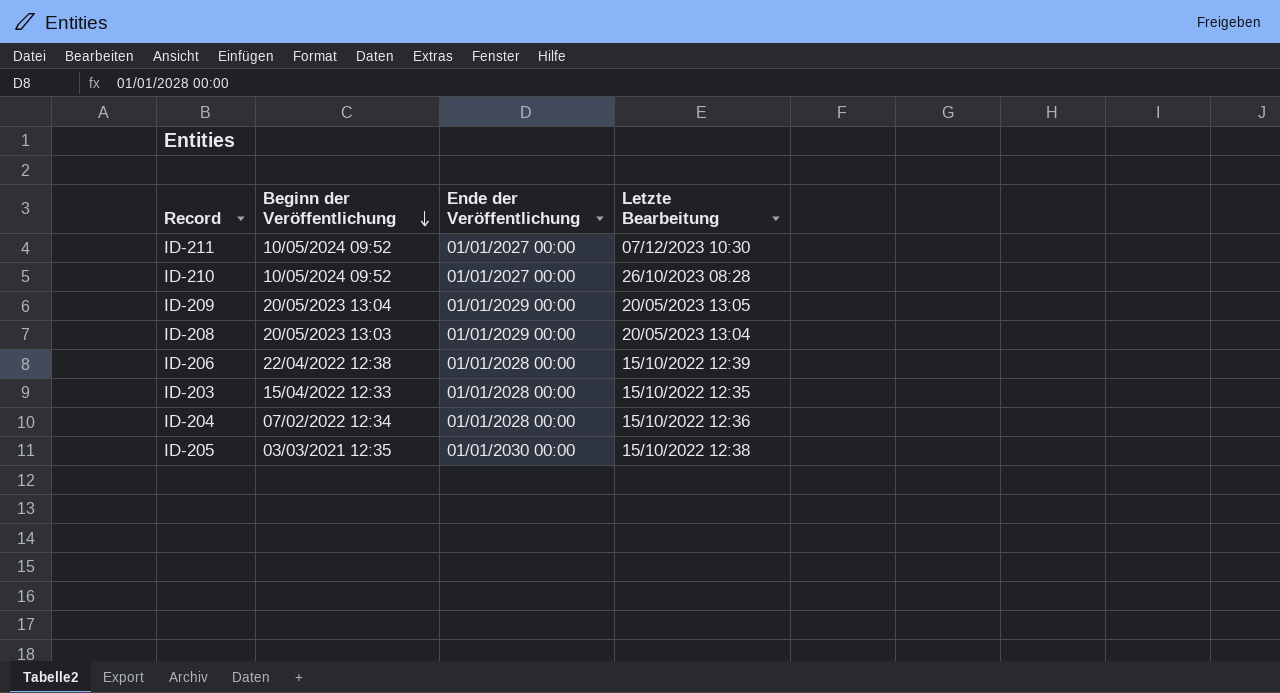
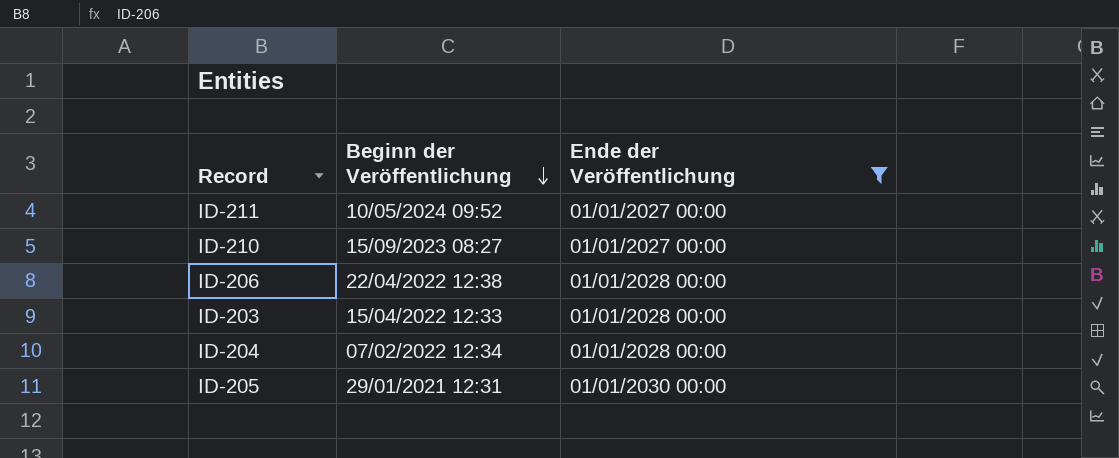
filter: none -> Ende der Veröffentlichung != 01/01/2029 00:00
column Letzte Bearbeitung | position: 4 -> none
ID-210 | Beginn der Veröffentlichung: 10/05/2024 09:52 -> 15/09/2023 08:27
ID-205 | Beginn der Veröffentlichung: 03/03/2021 12:35 -> 29/01/2021 12:31

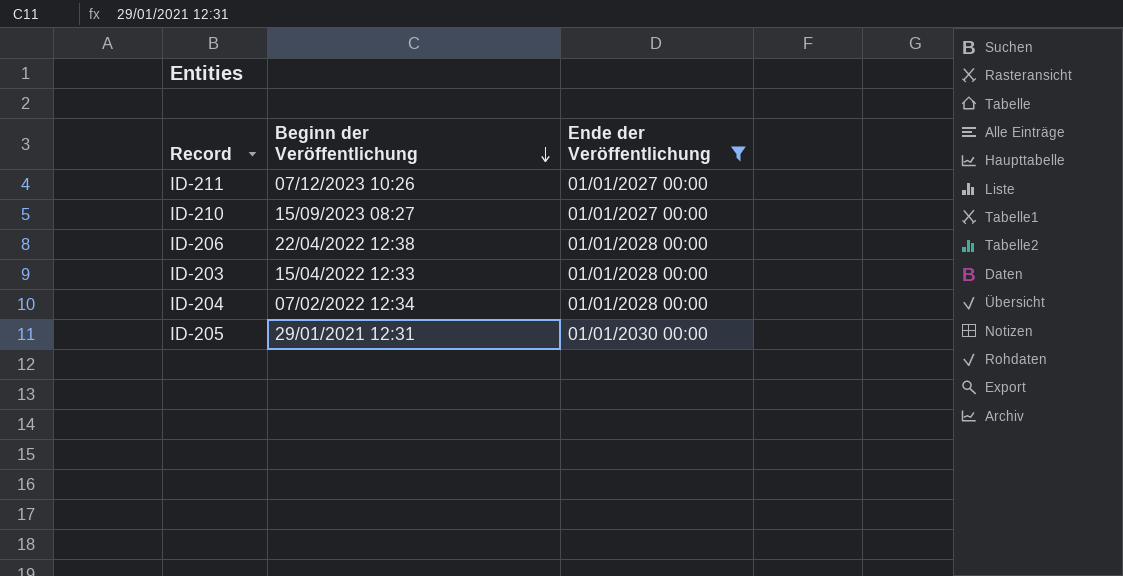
ID-211 | Beginn der Veröffentlichung: 10/05/2024 09:52 -> 07/12/2023 10:26

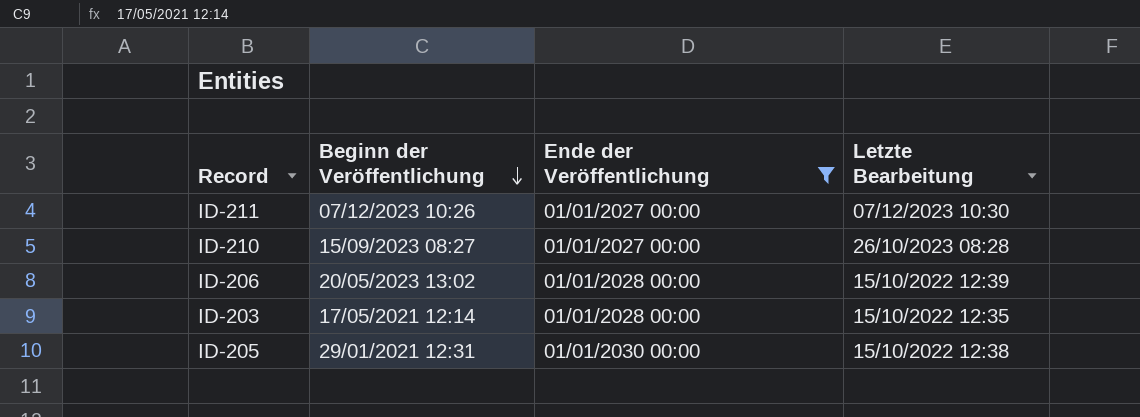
column Letzte Bearbeitung | position: none -> 4
row ID-204: 07/02/2022 12:34 | 01/01/2028 00:00 -> none
ID-206 | Beginn der Veröffentlichung: 22/04/2022 12:38 -> 20/05/2023 13:02
ID-203 | Beginn der Veröffentlichung: 15/04/2022 12:33 -> 17/05/2021 12:14

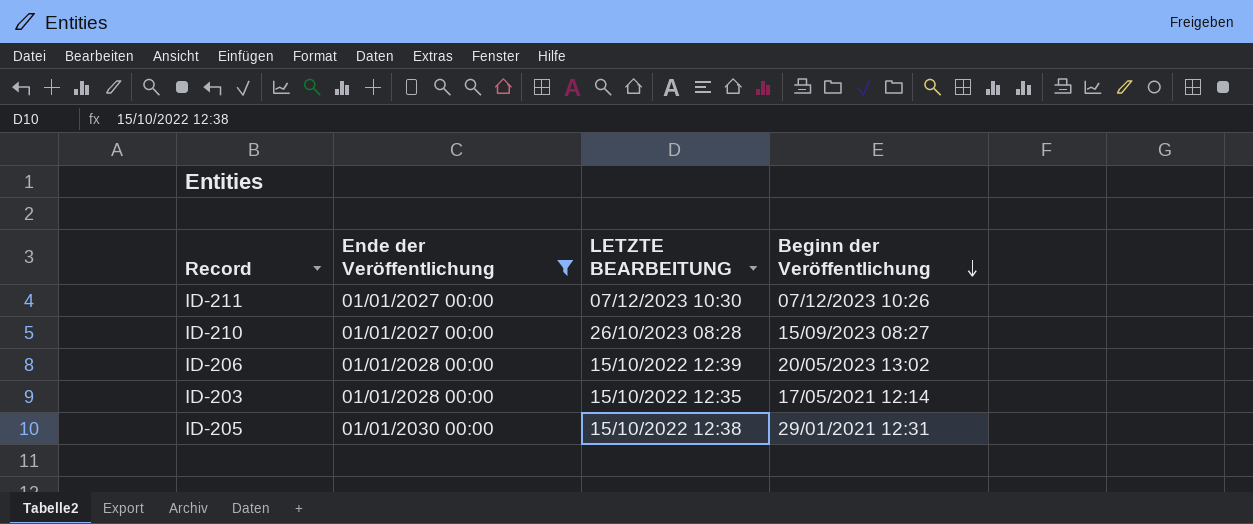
column name: Letzte Bearbeitung -> LETZTE BEARBEITUNG
column Beginn der Veröffentlichung | position: 2 -> 4

